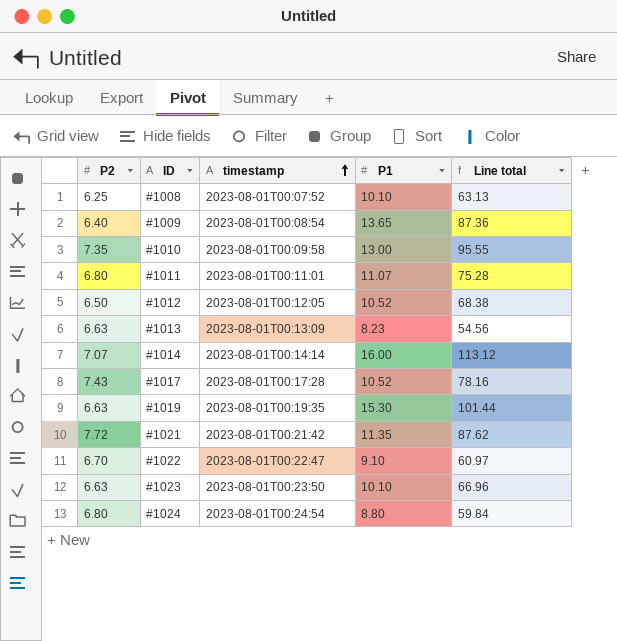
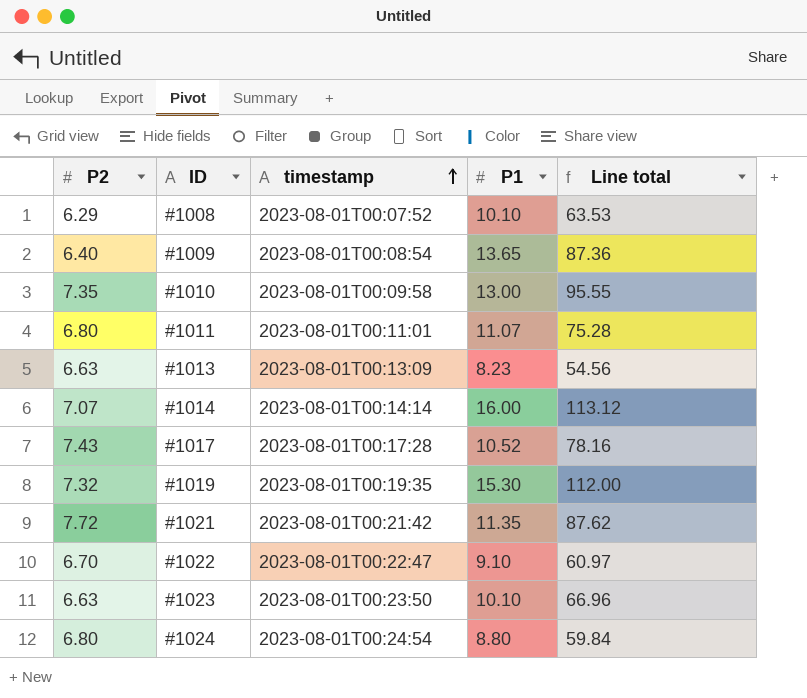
row #1012: 6.50 | 2023-08-01T00:12:05 | 10.52 | 68.38 -> none
#1008 | P2: 6.25 -> 6.29
#1008 | Line total: 63.13 -> 63.53
#1019 | P2: 6.63 -> 7.32
#1019 | Line total: 101.44 -> 112.00

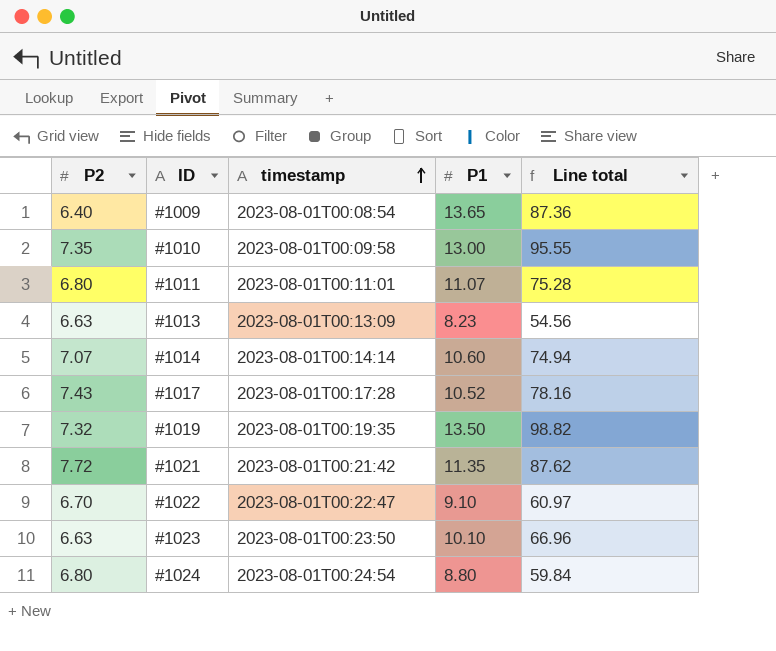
row #1008: 6.29 | 2023-08-01T00:07:52 | 10.10 | 63.53 -> none
#1014 | P1: 16.00 -> 10.60
#1014 | Line total: 113.12 -> 74.94
#1019 | P1: 15.30 -> 13.50
#1019 | Line total: 112.00 -> 98.82

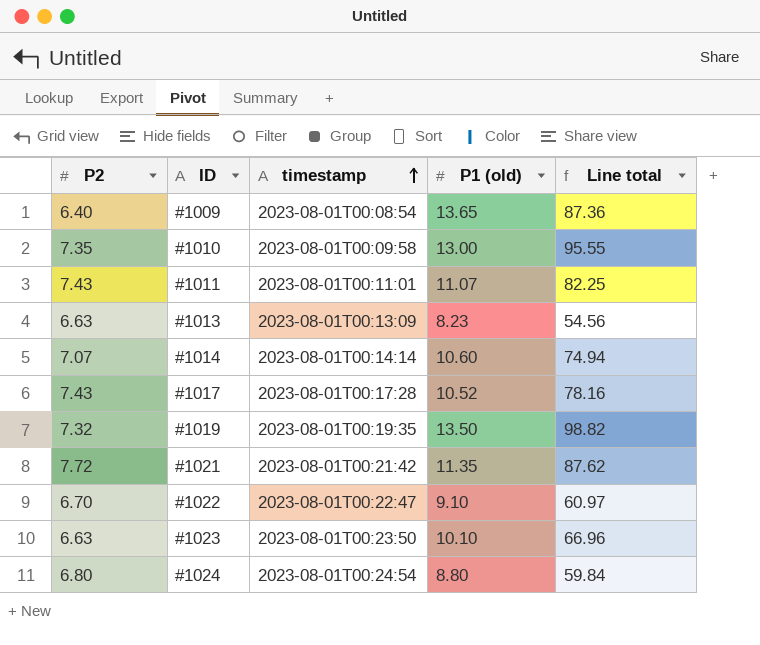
column name: P1 -> P1 (old)
#1011 | P2: 6.80 -> 7.43
#1011 | Line total: 75.28 -> 82.25

